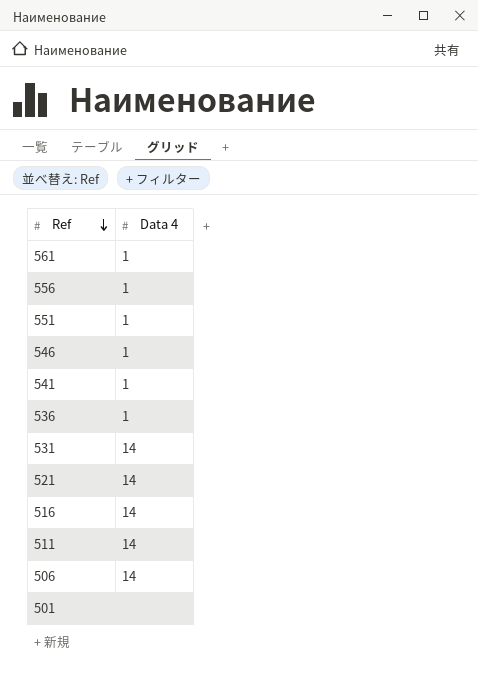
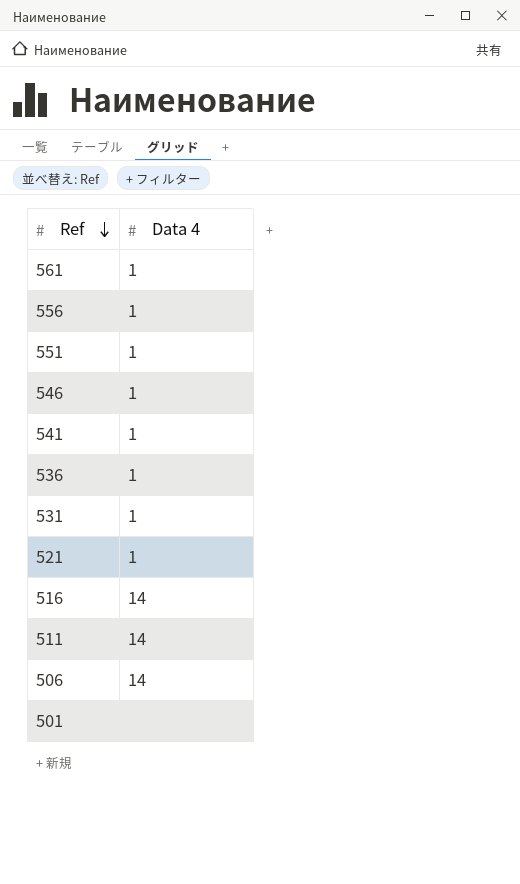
531 | Data 4: 14 -> 1
521 | Data 4: 14 -> 1

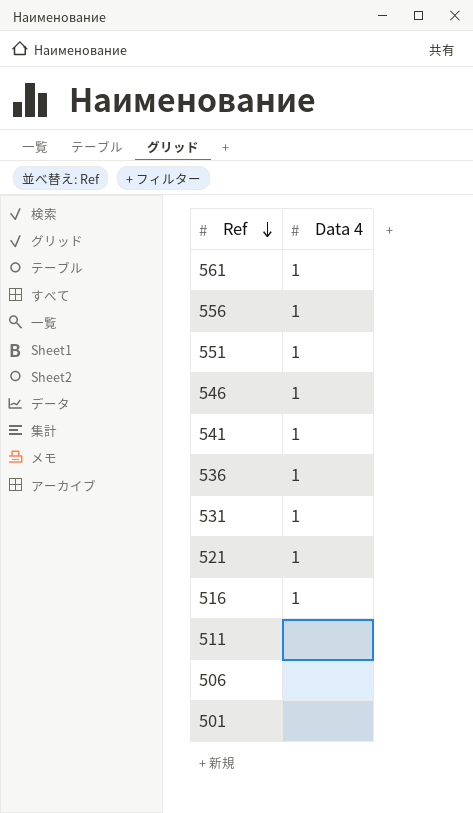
516 | Data 4: 14 -> 1
511 | Data 4: 14 -> none
506 | Data 4: 14 -> none

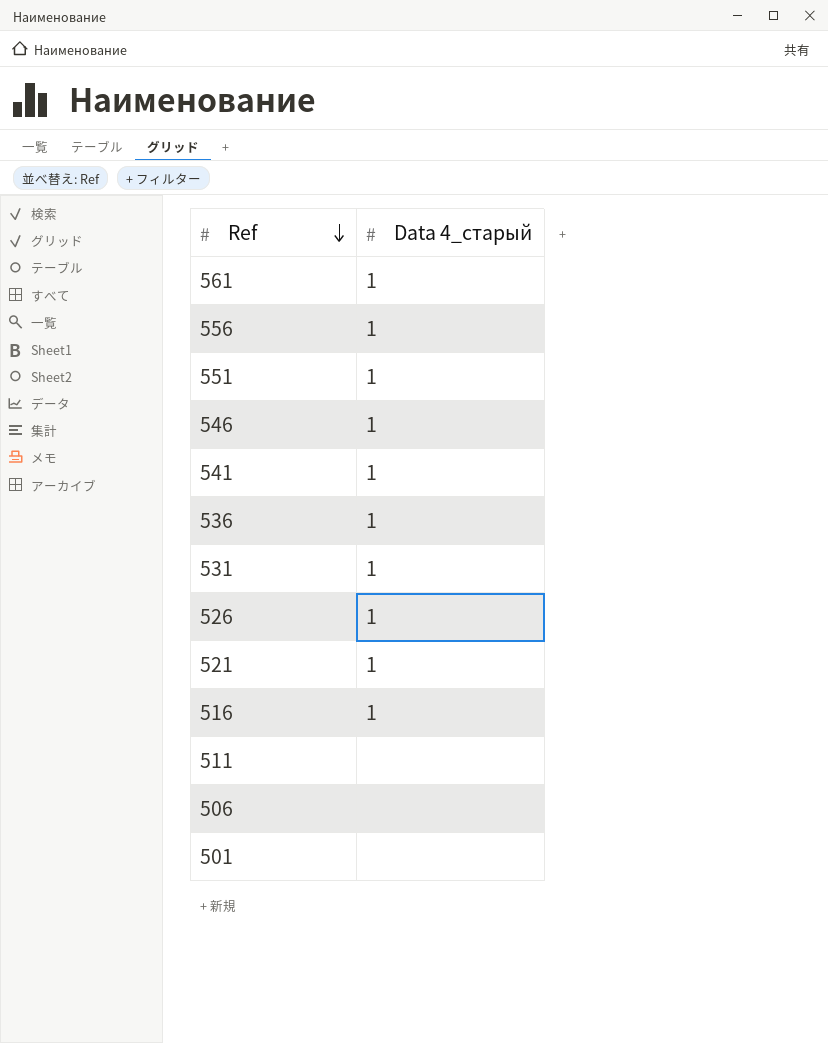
column name: Data 4 -> Data 4_старый
row 526: none -> 1

